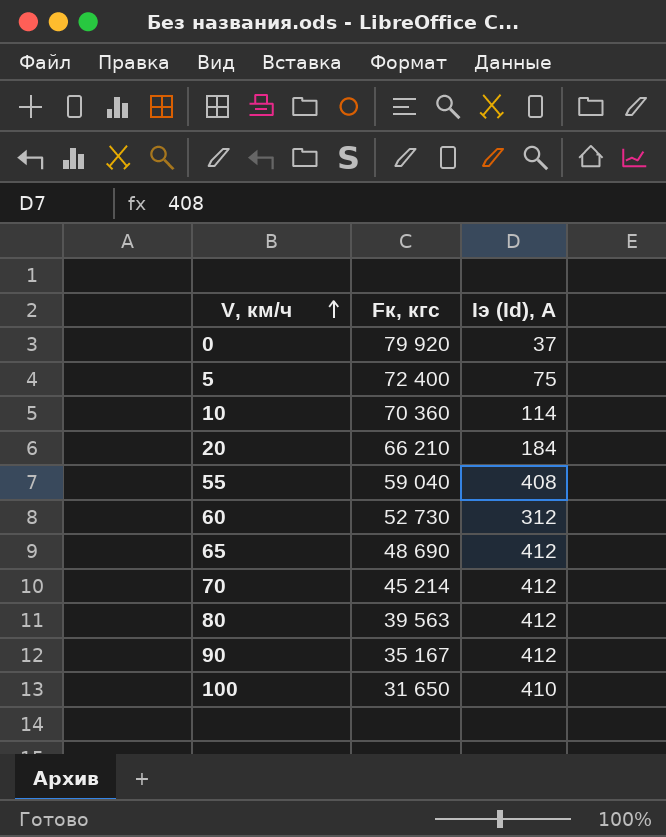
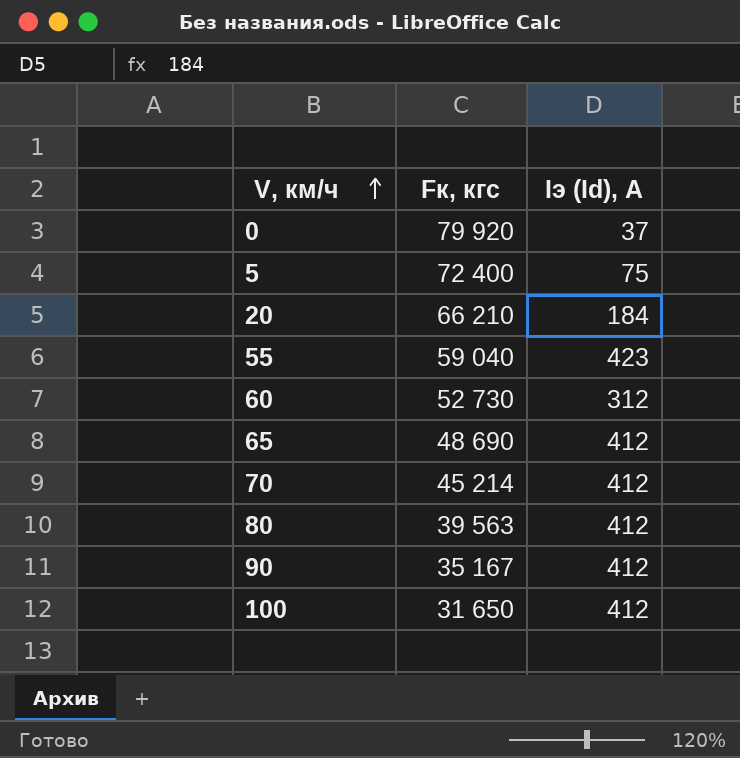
row 10: 70 360 | 114 -> none
55 | Iэ (Id), А: 408 -> 423
100 | Iэ (Id), А: 410 -> 412

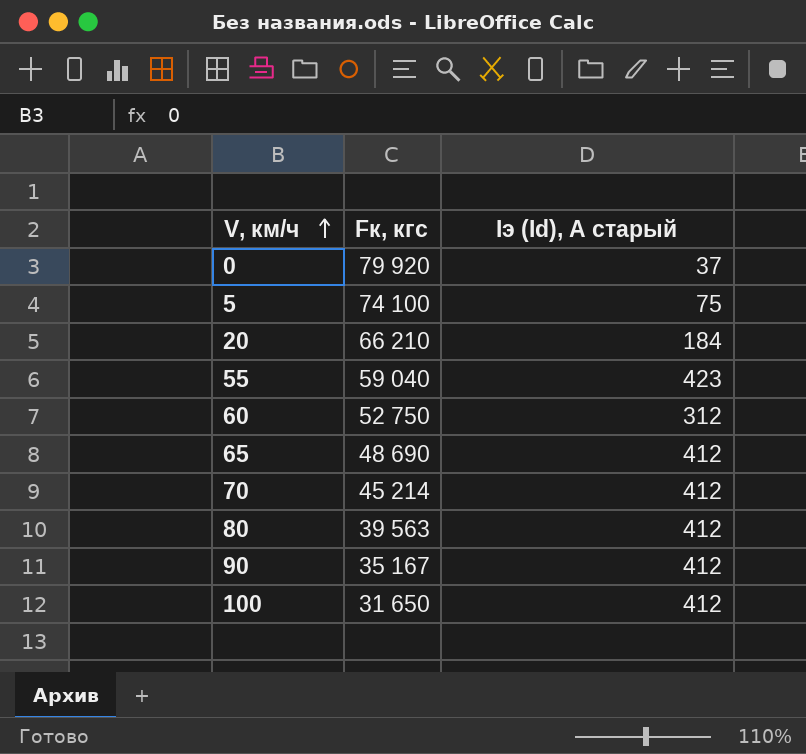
column name: Iэ (Id), А -> Iэ (Id), А старый
5 | Fк, кгс: 72 400 -> 74 100
60 | Fк, кгс: 52 730 -> 52 750

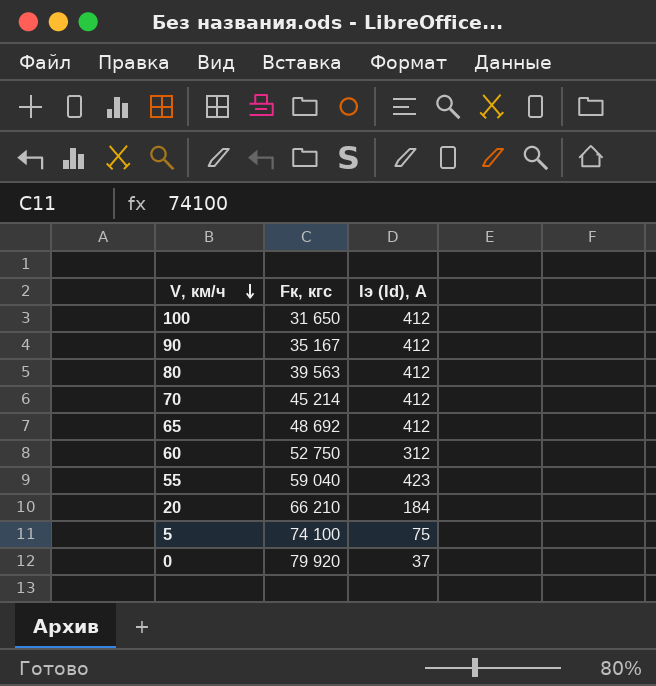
row order: V, км/ч ascending -> V, км/ч descending
column name: Iэ (Id), А старый -> Iэ (Id), А
65 | Fк, кгс: 48 690 -> 48 692

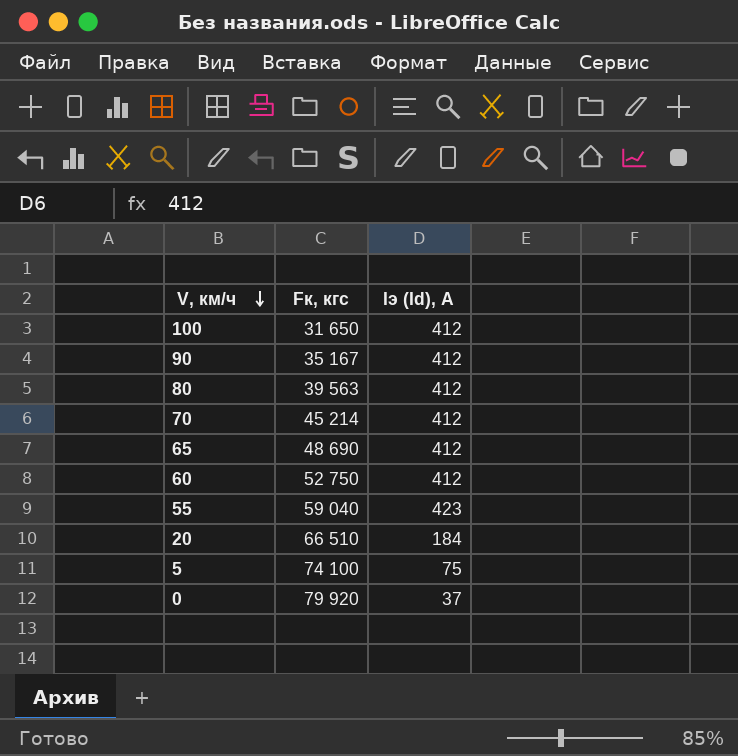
65 | Fк, кгс: 48 692 -> 48 690
60 | Iэ (Id), А: 312 -> 412
20 | Fк, кгс: 66 210 -> 66 510

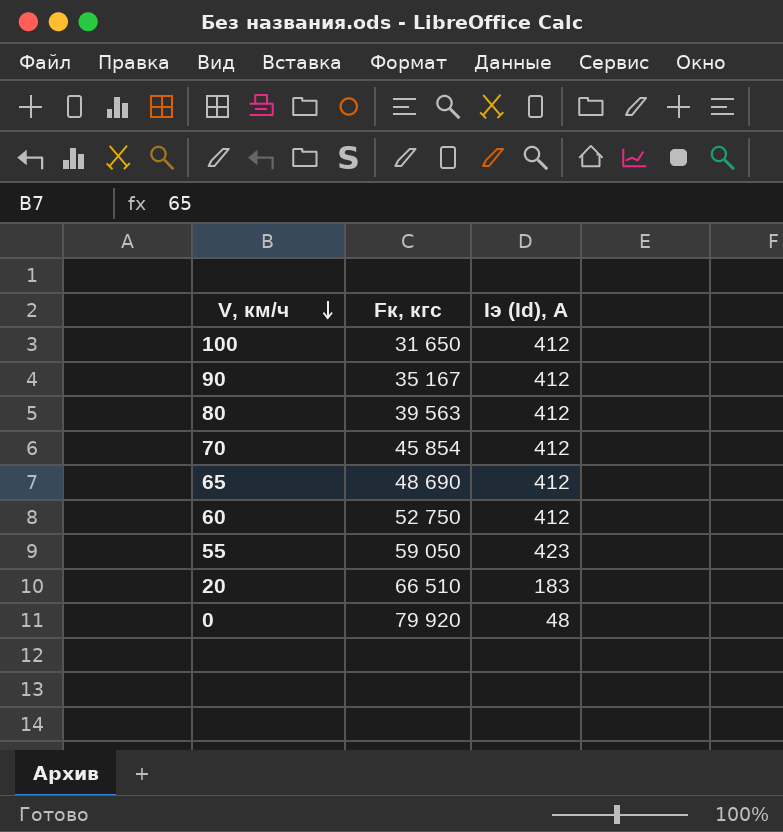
row 5: 74 100 | 75 -> none
70 | Fк, кгс: 45 214 -> 45 854
55 | Fк, кгс: 59 040 -> 59 050
20 | Iэ (Id), А: 184 -> 183
0 | Iэ (Id), А: 37 -> 48

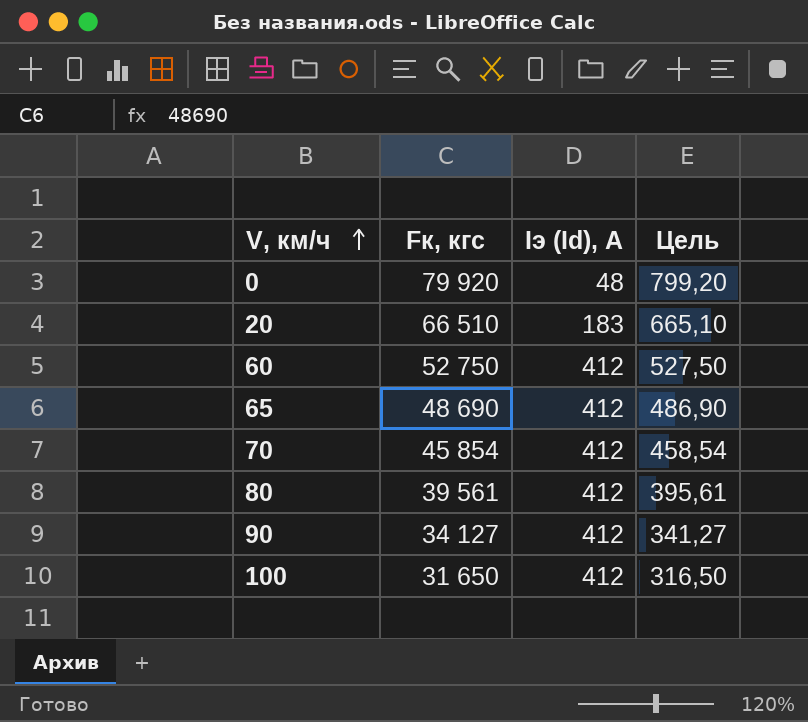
row order: V, км/ч descending -> V, км/ч ascending
column Цель | formula: none -> [Fк, кгс] * 0,01
row 55: 59 050 | 423 -> none
80 | Fк, кгс: 39 563 -> 39 561
90 | Fк, кгс: 35 167 -> 34 127

